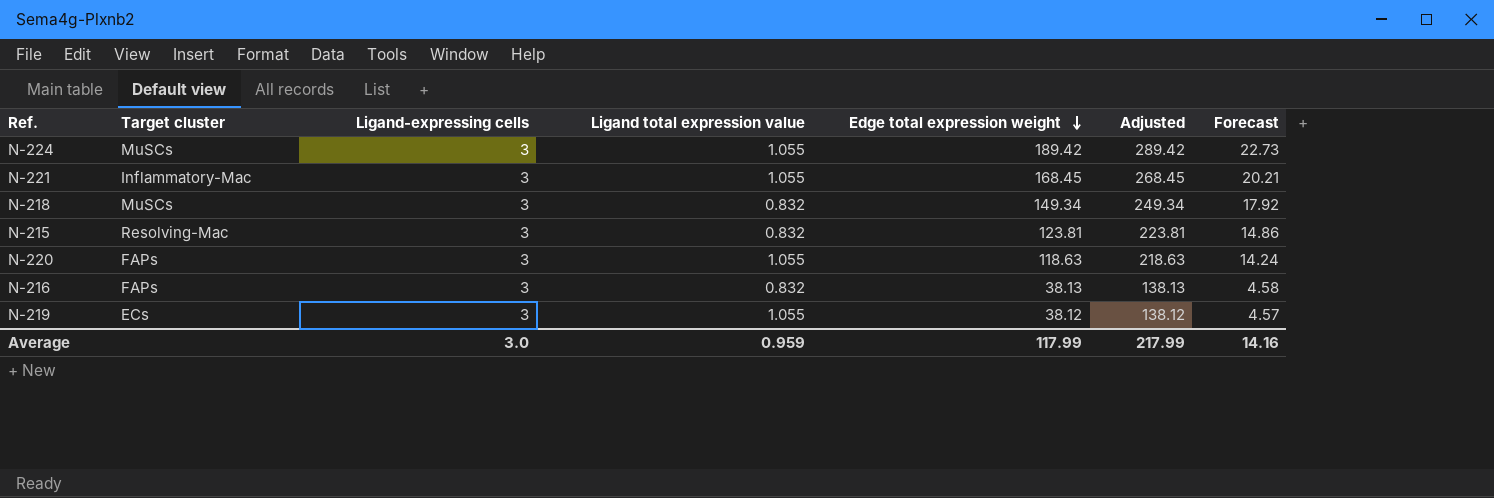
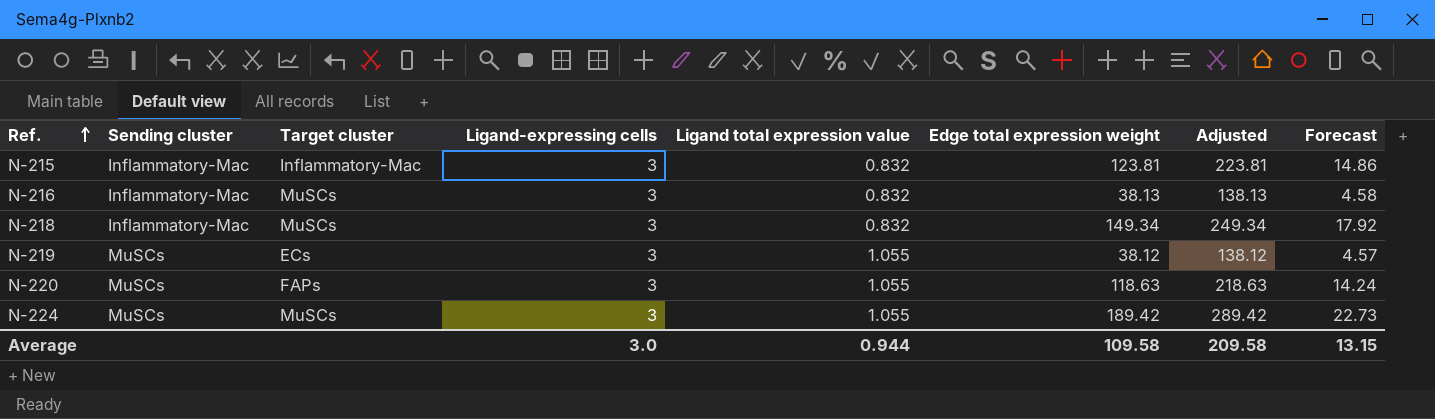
row order: Edge total expression weight descending -> Ref. ascending
column Sending cluster | position: none -> 2
row N-221: Inflammatory-Mac | 3 | 1.055 | 168.45 | 268.45 | 20.21 -> none
N-215 | Target cluster: Resolving-Mac -> Inflammatory-Mac
N-216 | Target cluster: FAPs -> MuSCs
Average | Ligand total expression value: 0.959 -> 0.944
Average | Edge total expression weight: 117.99 -> 109.58
Average | Adjusted: 217.99 -> 209.58
Average | Forecast: 14.16 -> 13.15

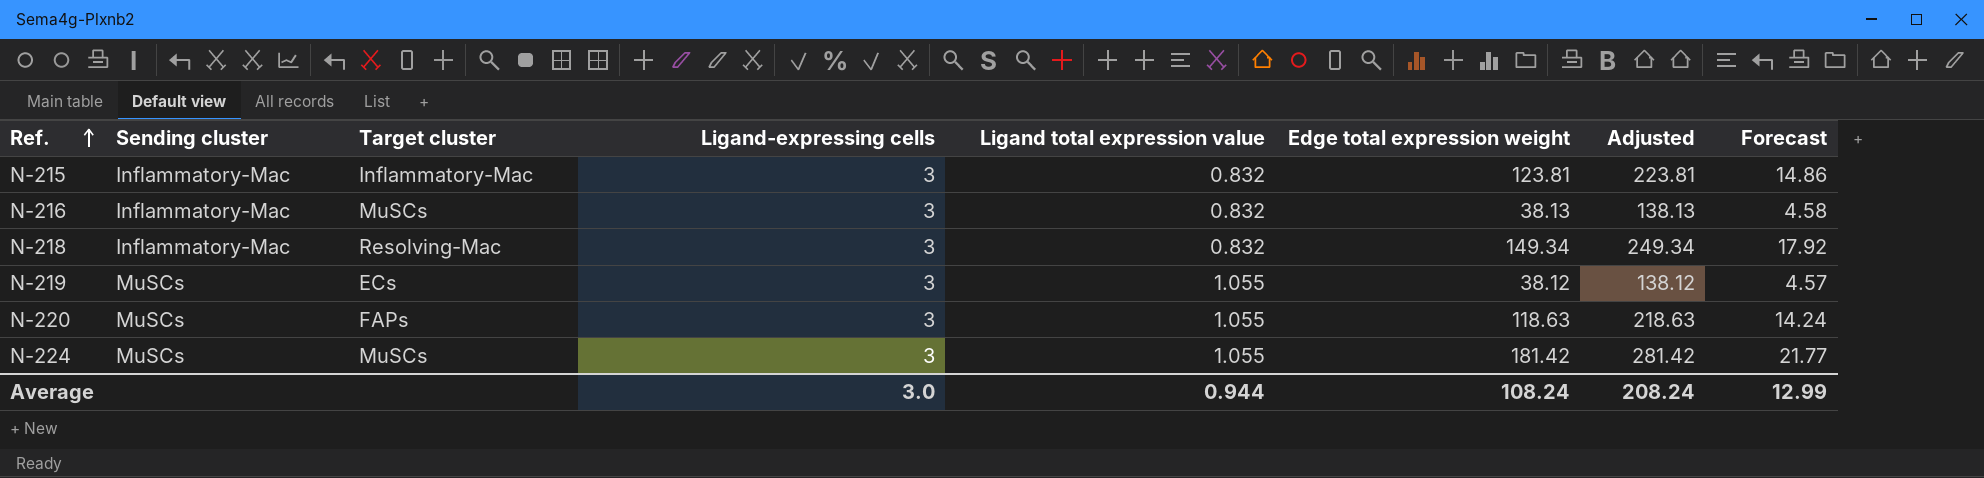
N-218 | Target cluster: MuSCs -> Resolving-Mac
N-224 | Edge total expression weight: 189.42 -> 181.42
N-224 | Adjusted: 289.42 -> 281.42
N-224 | Forecast: 22.73 -> 21.77
Average | Edge total expression weight: 109.58 -> 108.24
Average | Adjusted: 209.58 -> 208.24
Average | Forecast: 13.15 -> 12.99

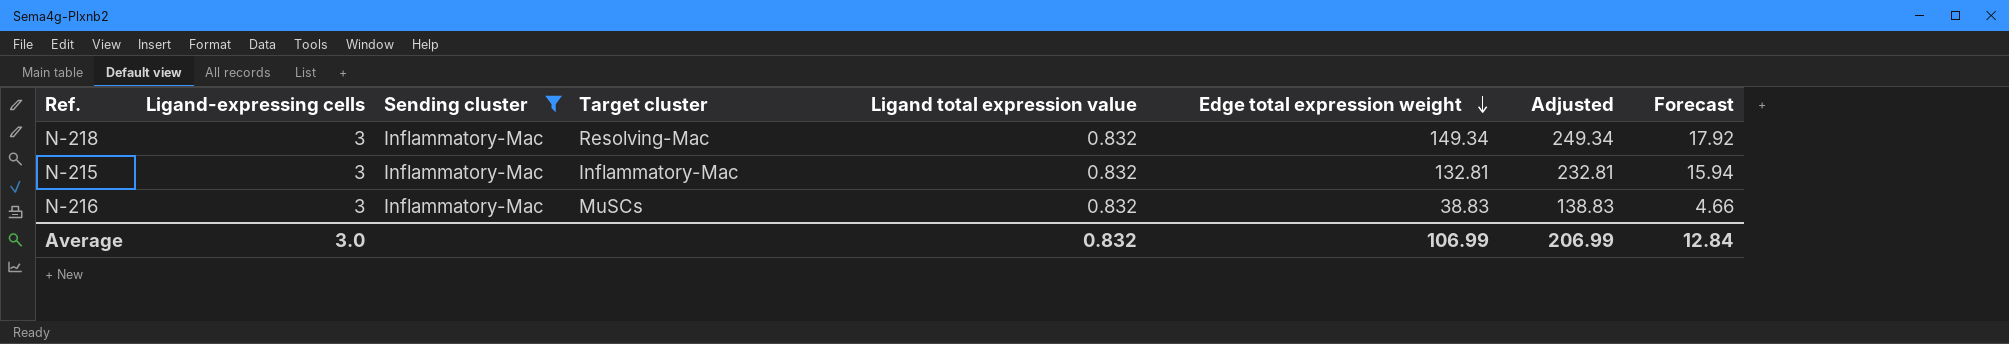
filter: none -> Sending cluster = Inflammatory-Mac
row order: Ref. ascending -> Edge total expression weight descending
column Ligand-expressing cells | position: 4 -> 2
N-215 | Edge total expression weight: 123.81 -> 132.81
N-215 | Adjusted: 223.81 -> 232.81
N-215 | Forecast: 14.86 -> 15.94
N-216 | Edge total expression weight: 38.13 -> 38.83
N-216 | Adjusted: 138.13 -> 138.83
N-216 | Forecast: 4.58 -> 4.66
Average | Ligand total expression value: 0.944 -> 0.832
Average | Edge total expression weight: 108.24 -> 106.99
Average | Adjusted: 208.24 -> 206.99
Average | Forecast: 12.99 -> 12.84

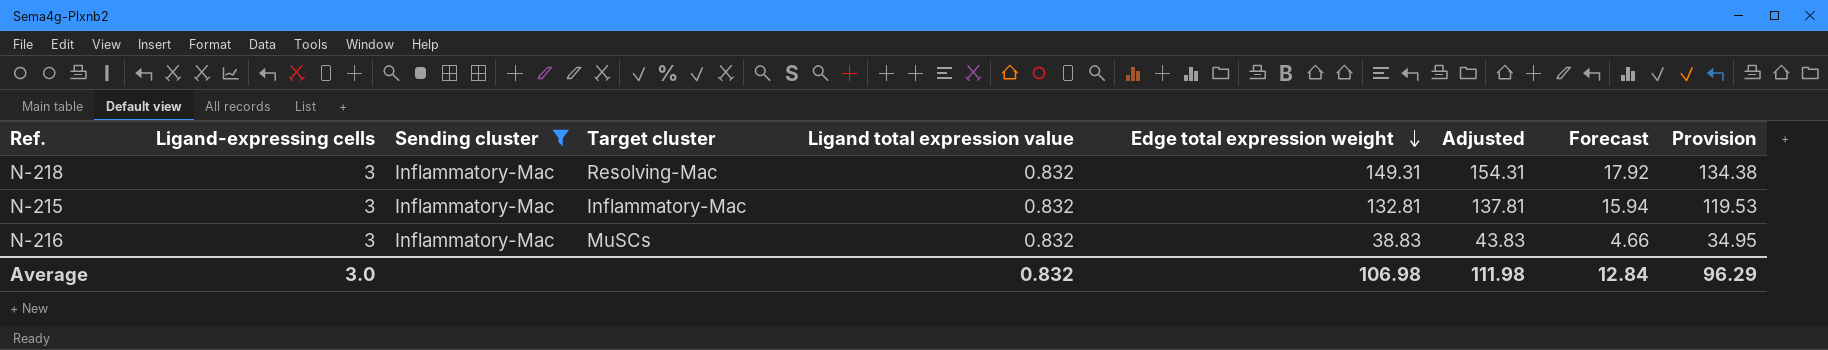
column Adjusted | formula: [Edge total expression weight] + 100 -> [Edge total expression weight] + 5
column Provision | formula: none -> [Edge total expression weight] * 0.9
N-218 | Edge total expression weight: 149.34 -> 149.31
Average | Edge total expression weight: 106.99 -> 106.98
Average | Adjusted: 206.99 -> 111.98

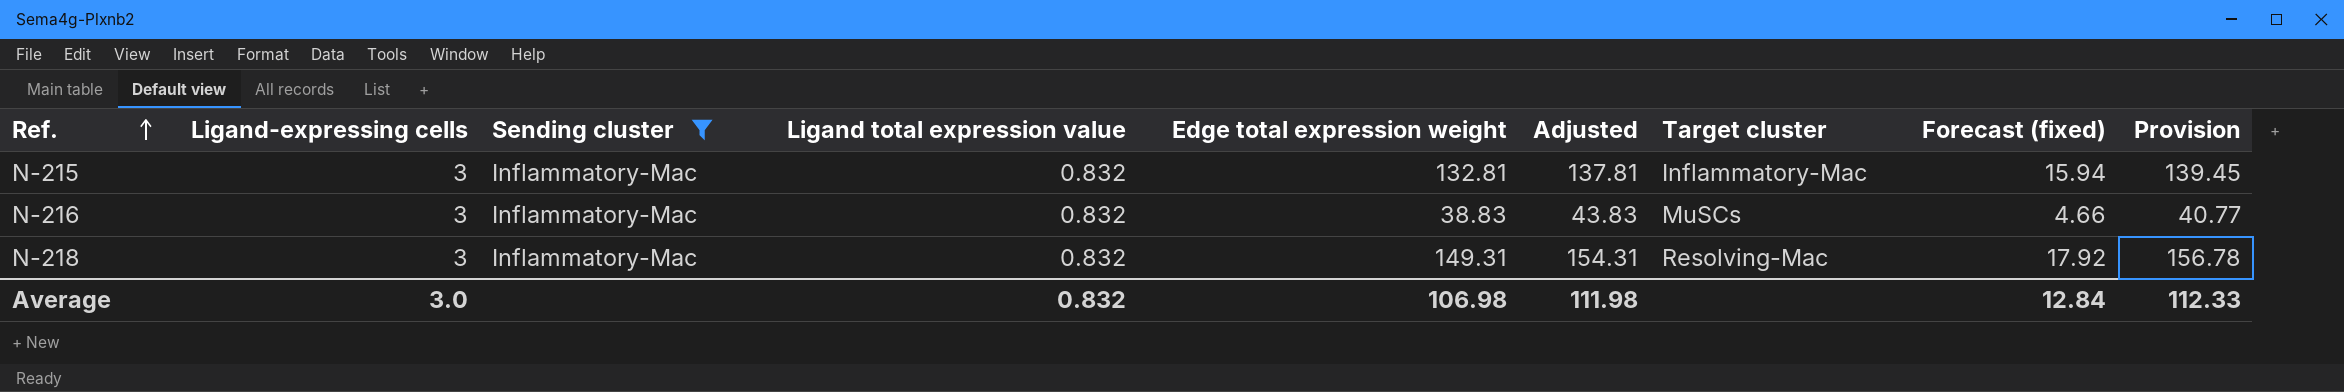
row order: Edge total expression weight descending -> Ref. ascending
column Target cluster | position: 4 -> 7
column name: Forecast -> Forecast (fixed)
column Provision | formula: [Edge total expression weight] * 0.9 -> [Edge total expression weight] * 1.05
Average | Provision: 96.29 -> 112.33

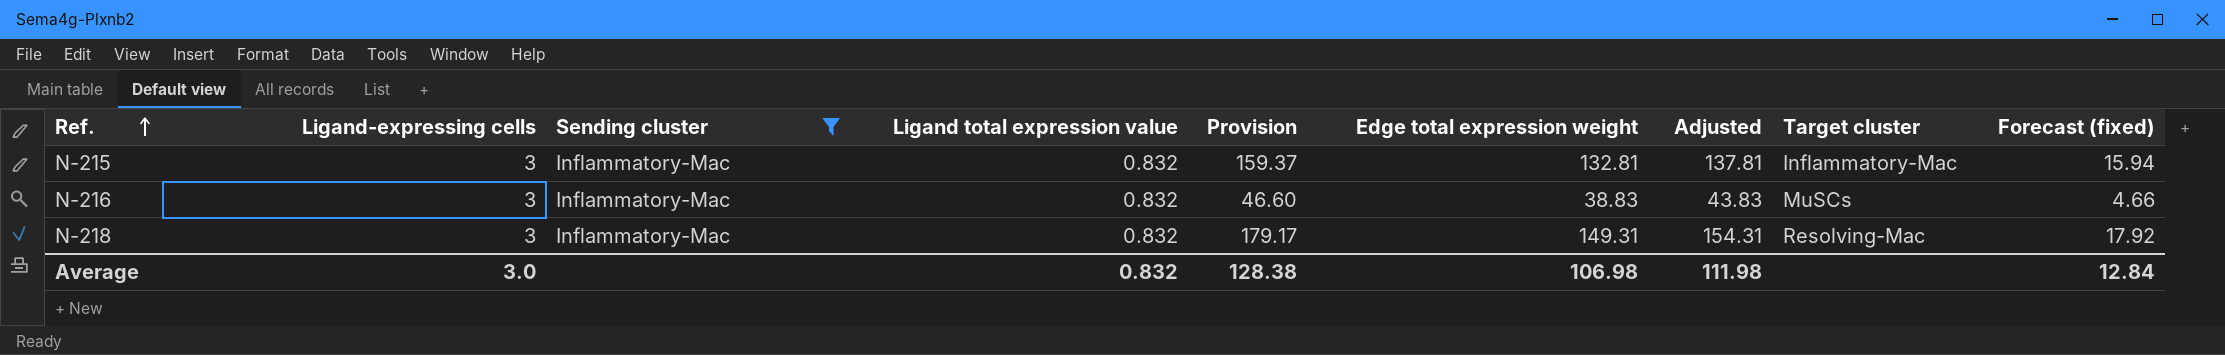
column Provision | formula: [Edge total expression weight] * 1.05 -> [Edge total expression weight] * 1.2
column Provision | position: 9 -> 5
Average | Provision: 112.33 -> 128.38

